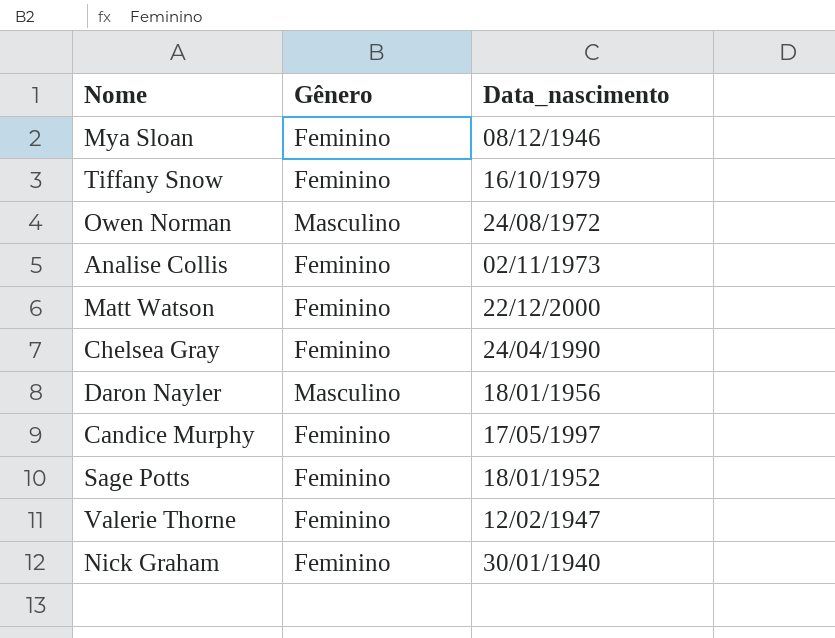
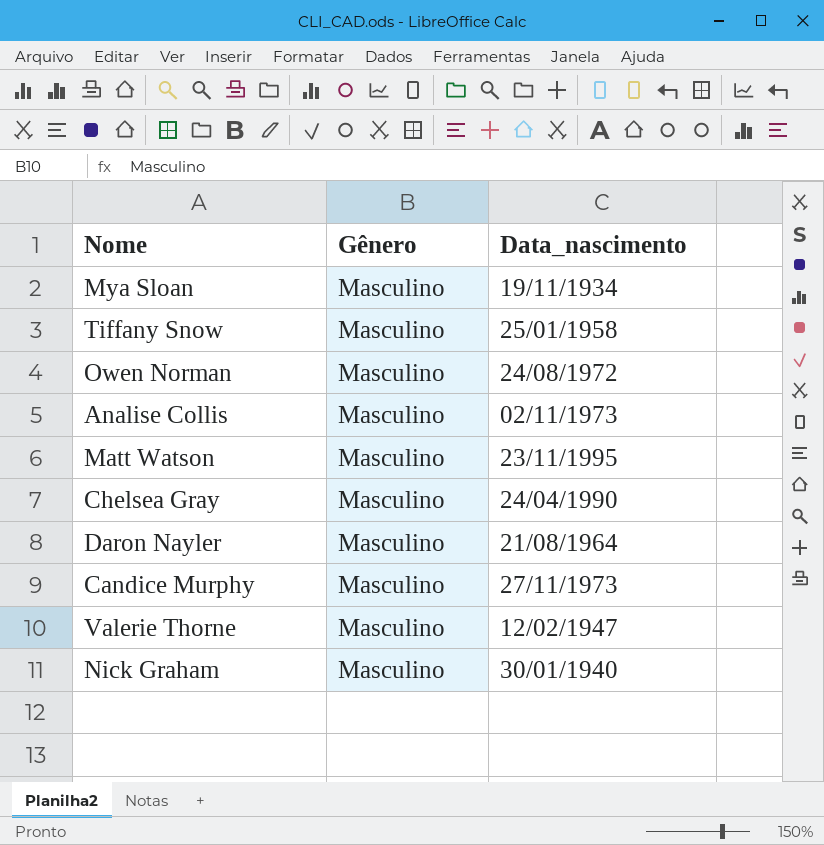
row Sage Potts: Feminino | 18/01/1952 -> none
Mya Sloan | Gênero: Feminino -> Masculino
Mya Sloan | Data_nascimento: 08/12/1946 -> 19/11/1934
Tiffany Snow | Gênero: Feminino -> Masculino
Tiffany Snow | Data_nascimento: 16/10/1979 -> 25/01/1958
Analise Collis | Gênero: Feminino -> Masculino
Matt Watson | Gênero: Feminino -> Masculino
Matt Watson | Data_nascimento: 22/12/2000 -> 23/11/1995
Chelsea Gray | Gênero: Feminino -> Masculino
Daron Nayler | Data_nascimento: 18/01/1956 -> 21/08/1964
Candice Murphy | Gênero: Feminino -> Masculino
Candice Murphy | Data_nascimento: 17/05/1997 -> 27/11/1973
Valerie Thorne | Gênero: Feminino -> Masculino
Nick Graham | Gênero: Feminino -> Masculino

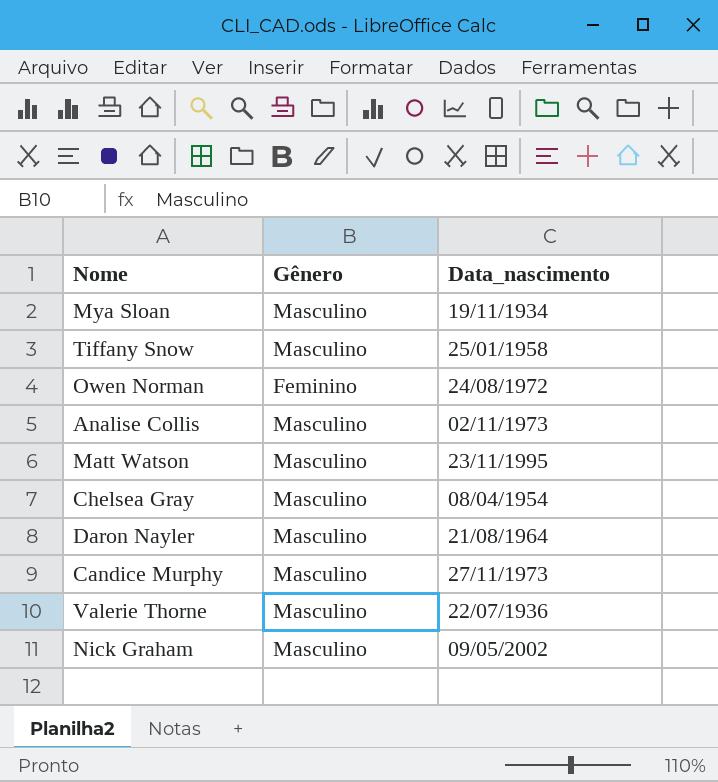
Owen Norman | Gênero: Masculino -> Feminino
Chelsea Gray | Data_nascimento: 24/04/1990 -> 08/04/1954
Valerie Thorne | Data_nascimento: 12/02/1947 -> 22/07/1936
Nick Graham | Data_nascimento: 30/01/1940 -> 09/05/2002

